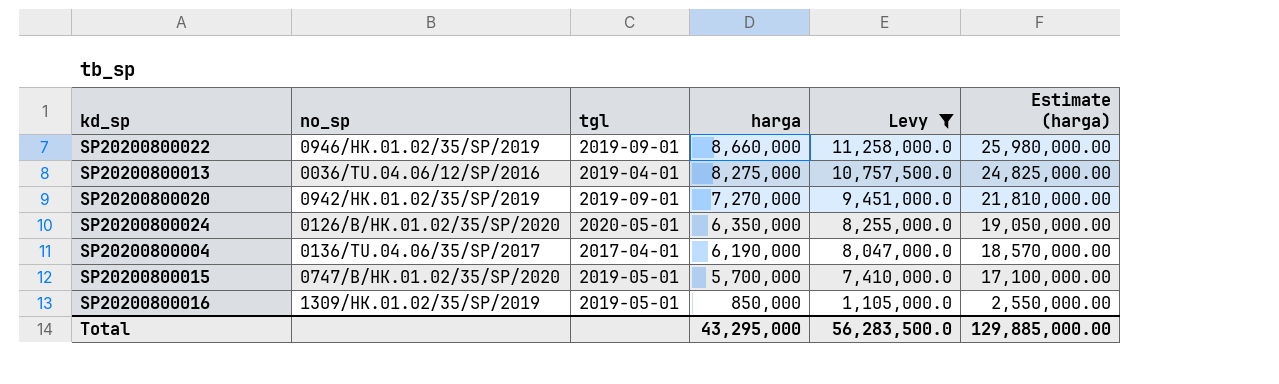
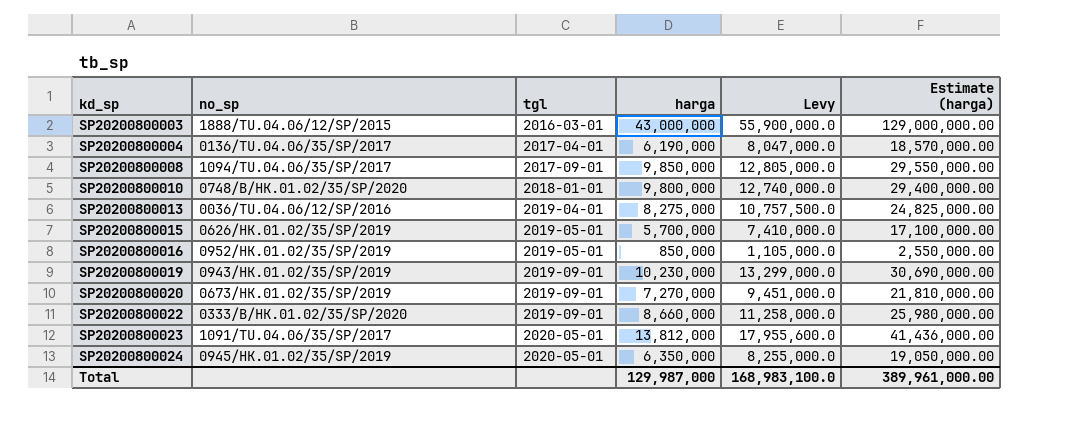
filter: Levy <= 11,258,000.0 -> none
row order: harga descending -> kd_sp ascending
SP20200800015 | no_sp: 0747/B/HK.01.02/35/SP/2020 -> 0626/HK.01.02/35/SP/2019
SP20200800016 | no_sp: 1309/HK.01.02/35/SP/2019 -> 0952/HK.01.02/35/SP/2019
SP20200800020 | no_sp: 0942/HK.01.02/35/SP/2019 -> 0673/HK.01.02/35/SP/2019
SP20200800022 | no_sp: 0946/HK.01.02/35/SP/2019 -> 0333/B/HK.01.02/35/SP/2020
SP20200800024 | no_sp: 0126/B/HK.01.02/35/SP/2020 -> 0945/HK.01.02/35/SP/2019
Total | harga: 43,295,000 -> 129,987,000
Total | Levy: 56,283,500.0 -> 168,983,100.0
Total | Estimate (harga): 129,885,000.00 -> 389,961,000.00

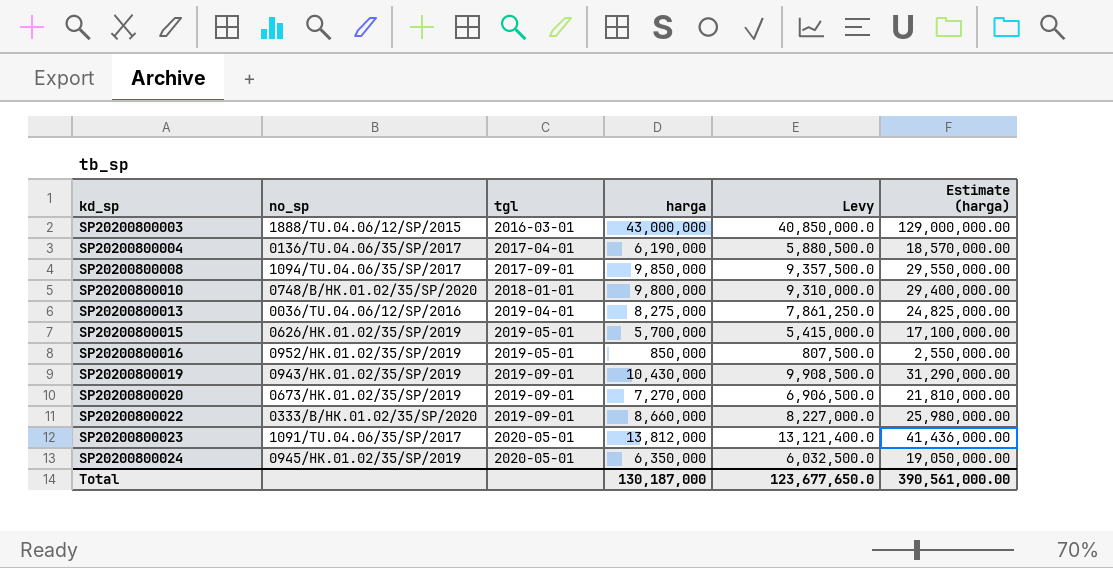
column Levy | formula: [harga] * 1.3 -> [harga] * 0.95
SP20200800019 | harga: 10,230,000 -> 10,430,000
SP20200800019 | Estimate (harga): 30,690,000.00 -> 31,290,000.00
Total | harga: 129,987,000 -> 130,187,000
Total | Levy: 168,983,100.0 -> 123,677,650.0
Total | Estimate (harga): 389,961,000.00 -> 390,561,000.00

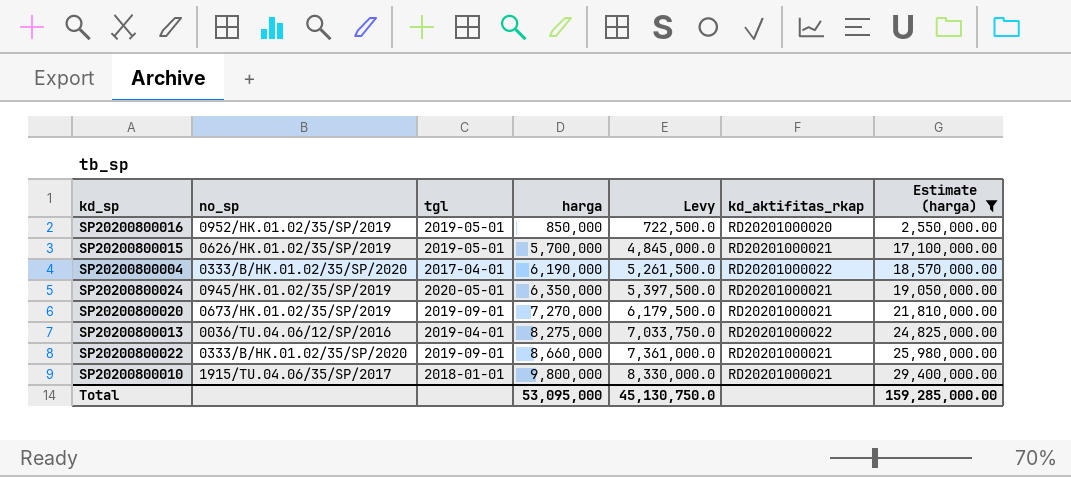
filter: none -> Estimate (harga) <= 29,400,000.00
row order: kd_sp ascending -> harga ascending
column Levy | formula: [harga] * 0.95 -> [harga] * 0.85
column kd_aktifitas_rkap | position: none -> 6
SP20200800004 | no_sp: 0136/TU.04.06/35/SP/2017 -> 0333/B/HK.01.02/35/SP/2020
SP20200800010 | no_sp: 0748/B/HK.01.02/35/SP/2020 -> 1915/TU.04.06/35/SP/2017
Total | harga: 130,187,000 -> 53,095,000
Total | Levy: 123,677,650.0 -> 45,130,750.0
Total | Estimate (harga): 390,561,000.00 -> 159,285,000.00

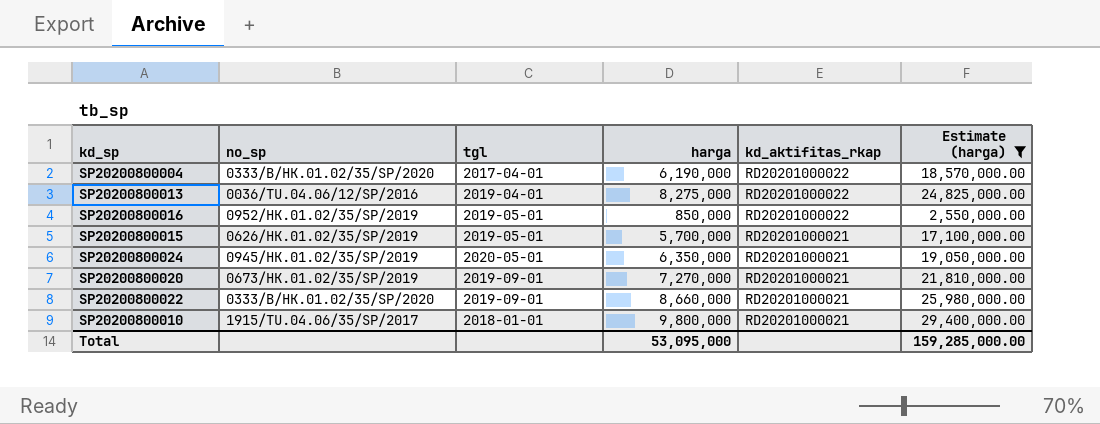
row order: harga ascending -> kd_aktifitas_rkap descending
column Levy | formula: [harga] * 0.85 -> none
SP20200800016 | kd_aktifitas_rkap: RD20201000020 -> RD20201000022

